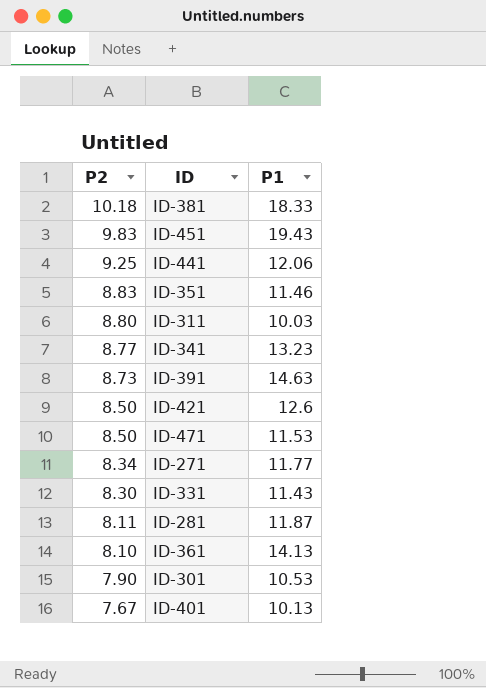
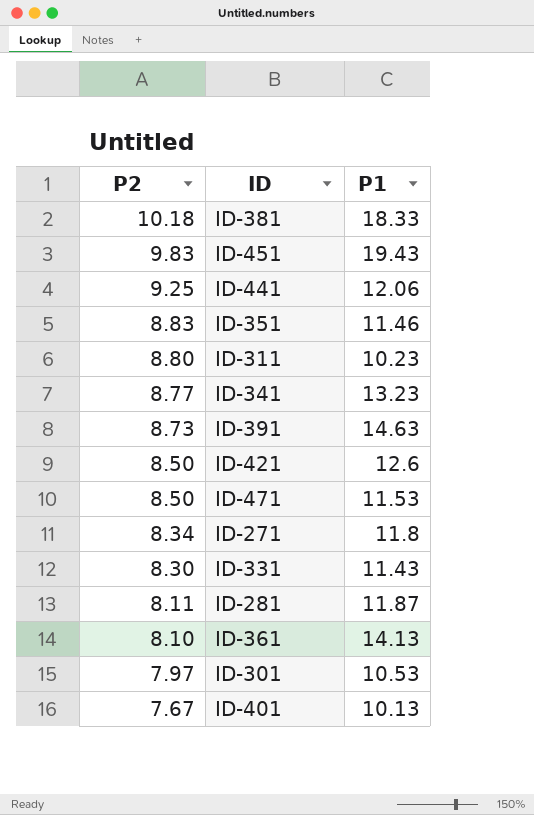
ID-311 | P1: 10.03 -> 10.23
ID-271 | P1: 11.77 -> 11.8
ID-301 | P2: 7.90 -> 7.97

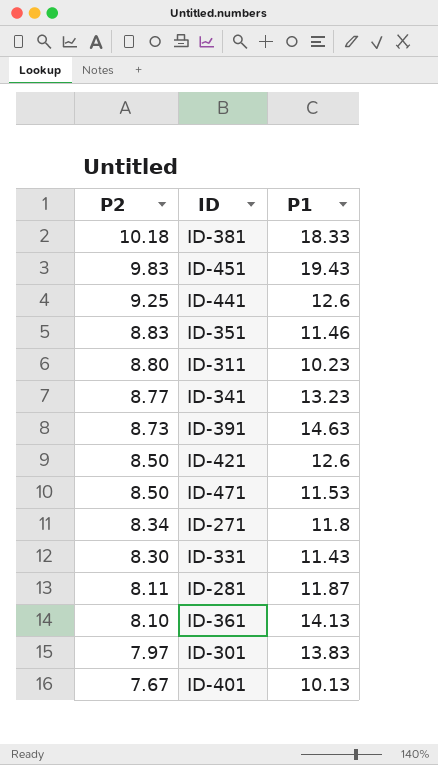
ID-441 | P1: 12.06 -> 12.6
ID-301 | P1: 10.53 -> 13.83

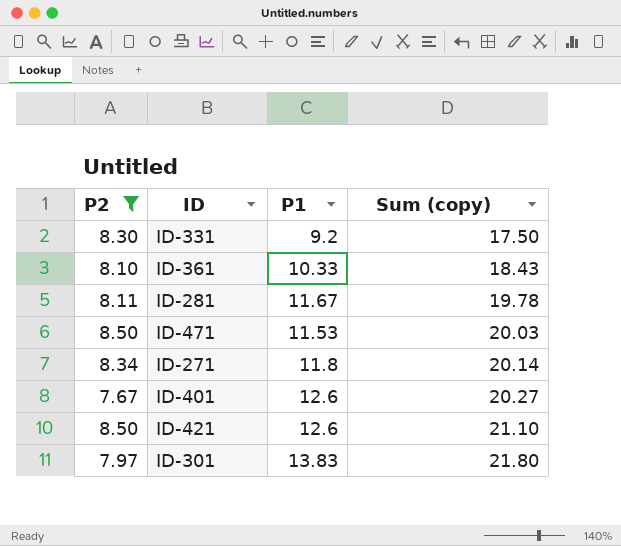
filter: none -> P2 <= 8.50
row order: P2 descending -> Sum (copy) ascending
column Sum (copy) | formula: none -> [P2] + [P1]
ID-331 | P1: 11.43 -> 9.2
ID-361 | P1: 14.13 -> 10.33
ID-281 | P1: 11.87 -> 11.67
ID-401 | P1: 10.13 -> 12.6

